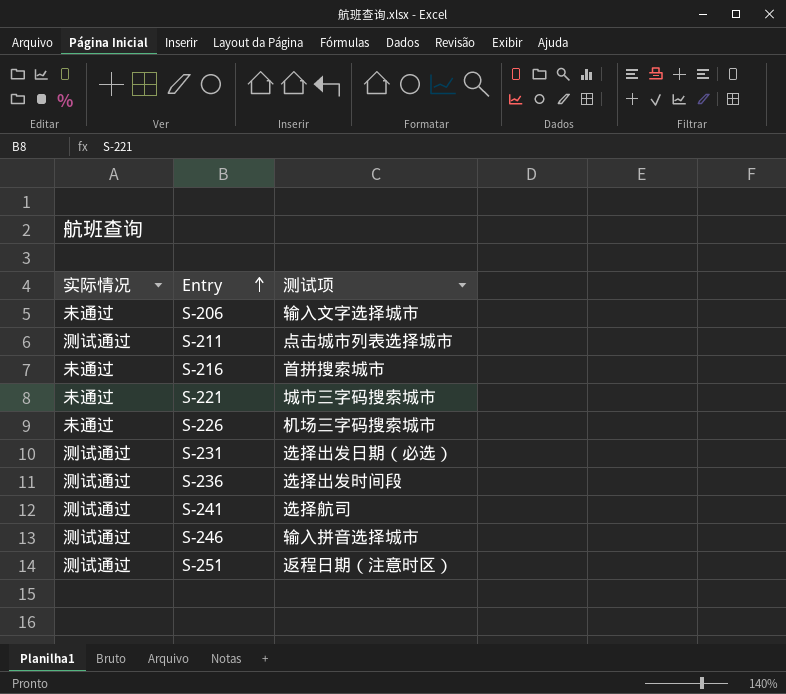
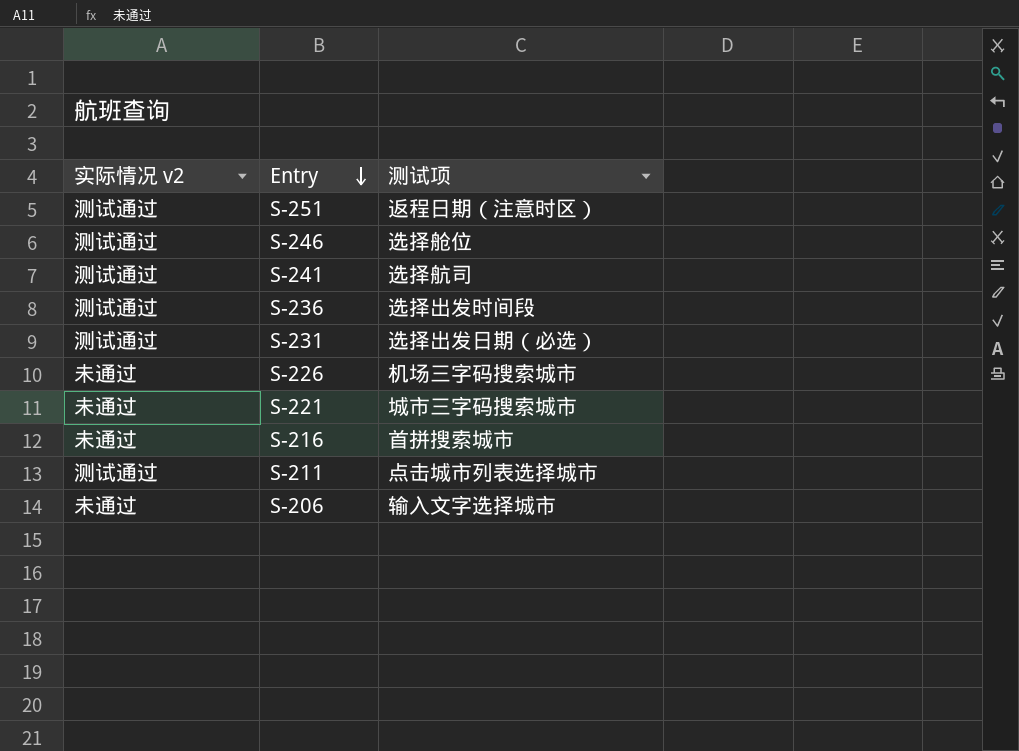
row order: Entry ascending -> Entry descending
column name: 实际情况 -> 实际情况 v2
S-246 | 测试项: 输入拼音选择城市 -> 选择舱位

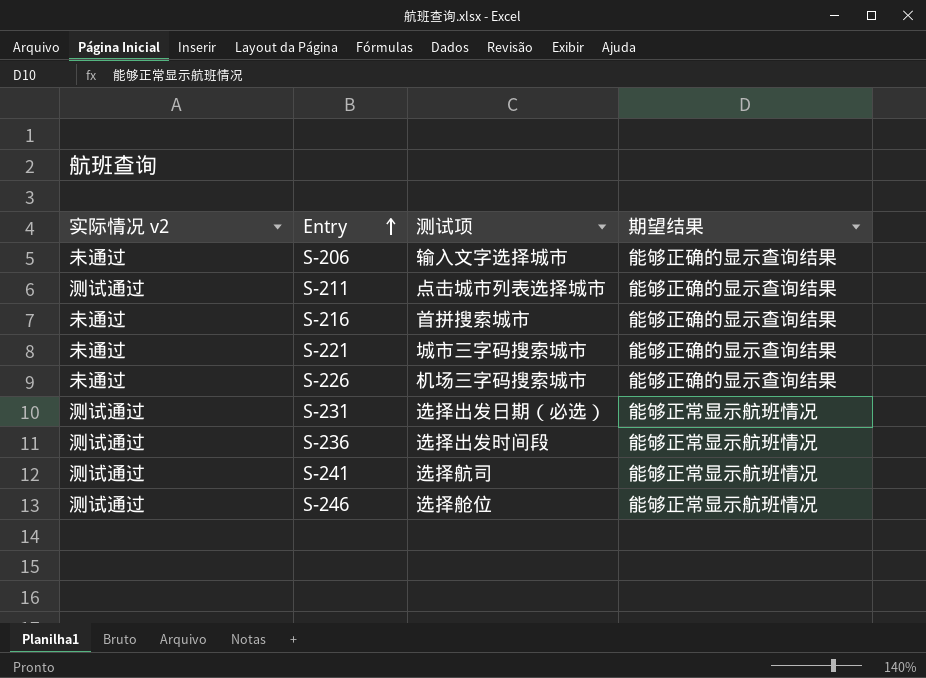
row order: Entry descending -> Entry ascending
column 期望结果 | position: none -> 4
row S-251: 测试通过 | 返程日期（注意时区） -> none

